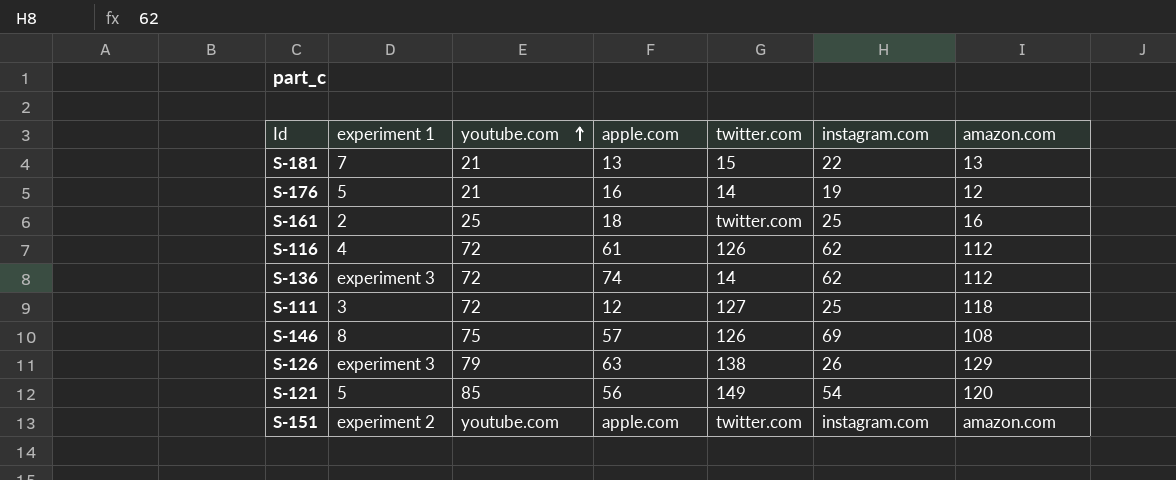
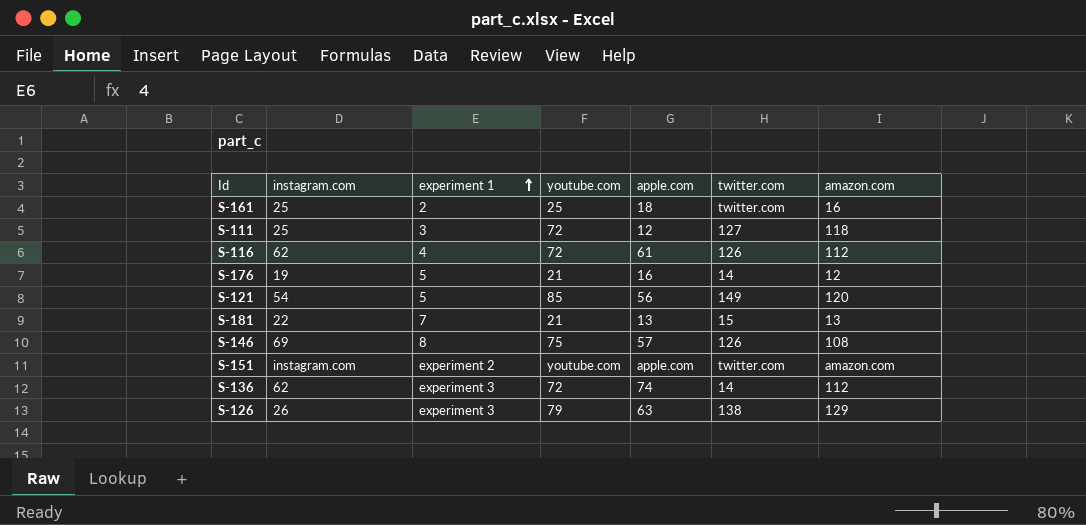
row order: youtube.com ascending -> experiment 1 ascending
column instagram.com | position: 6 -> 2

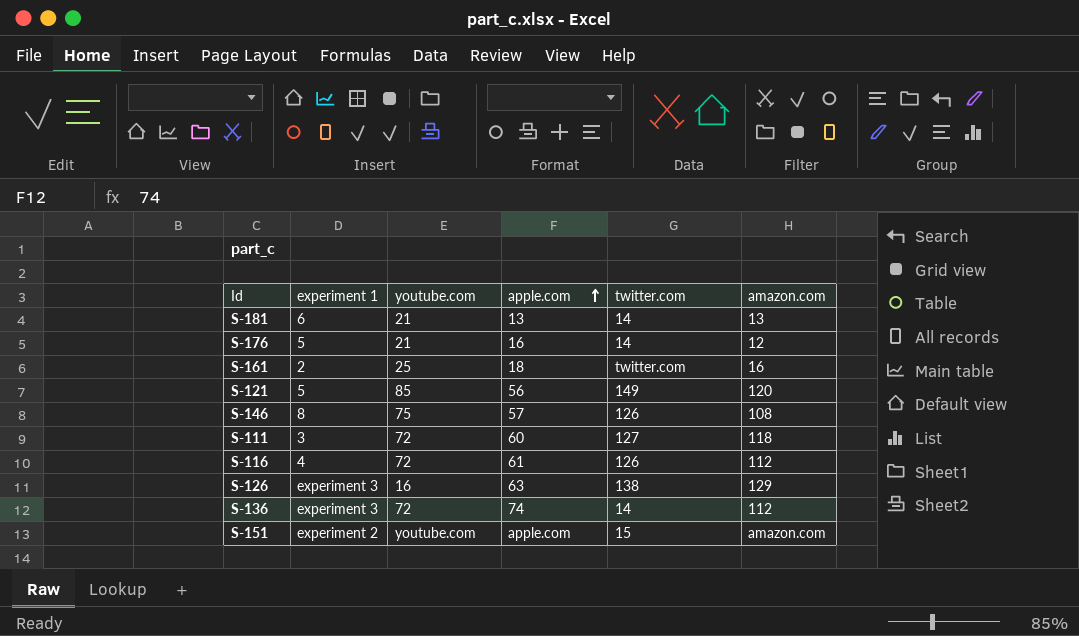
row order: experiment 1 ascending -> apple.com ascending
column instagram.com | position: 2 -> none
S-181 | experiment 1: 7 -> 6
S-181 | twitter.com: 15 -> 14
S-111 | apple.com: 12 -> 60
S-126 | youtube.com: 79 -> 16
S-151 | twitter.com: twitter.com -> 15

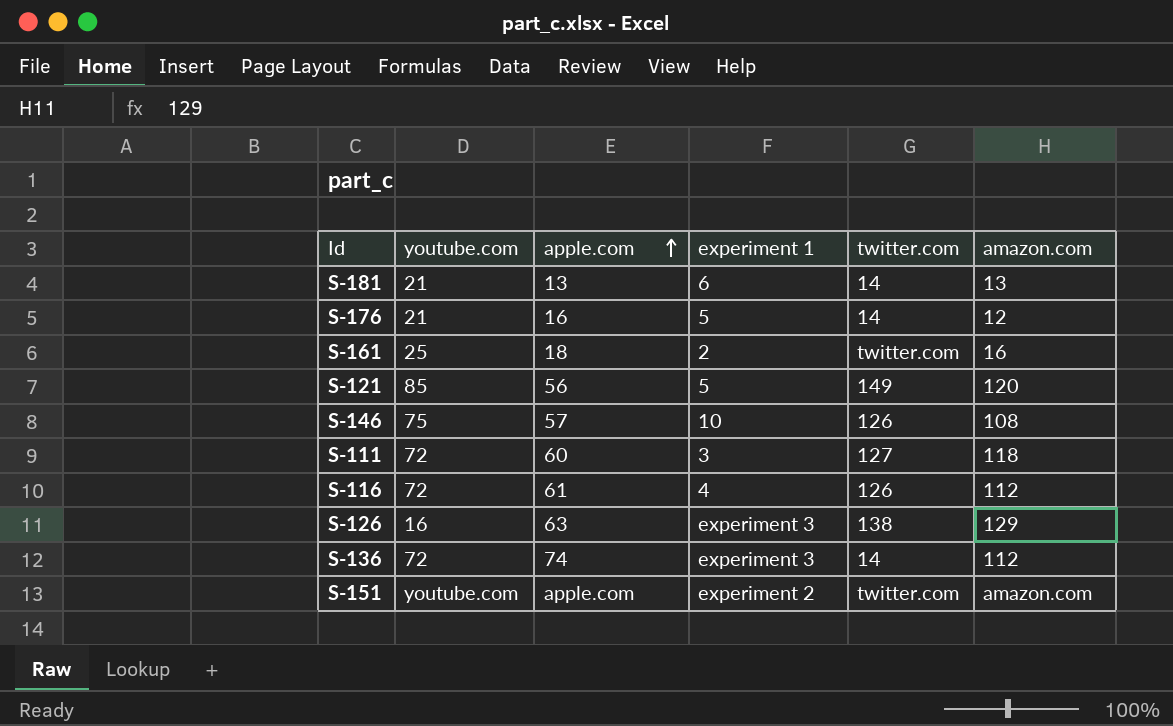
column experiment 1 | position: 2 -> 4
S-146 | experiment 1: 8 -> 10
S-151 | twitter.com: 15 -> twitter.com

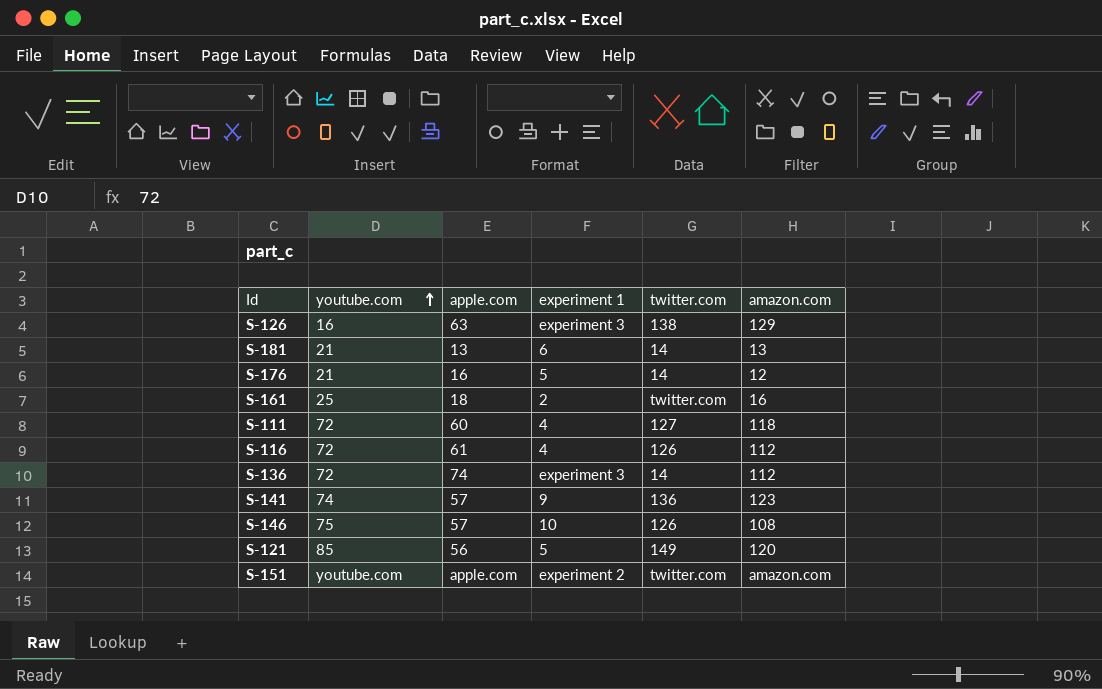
row order: apple.com ascending -> youtube.com ascending
S-111 | experiment 1: 3 -> 4
row S-141: none -> 74 | 57 | 9 | 136 | 123

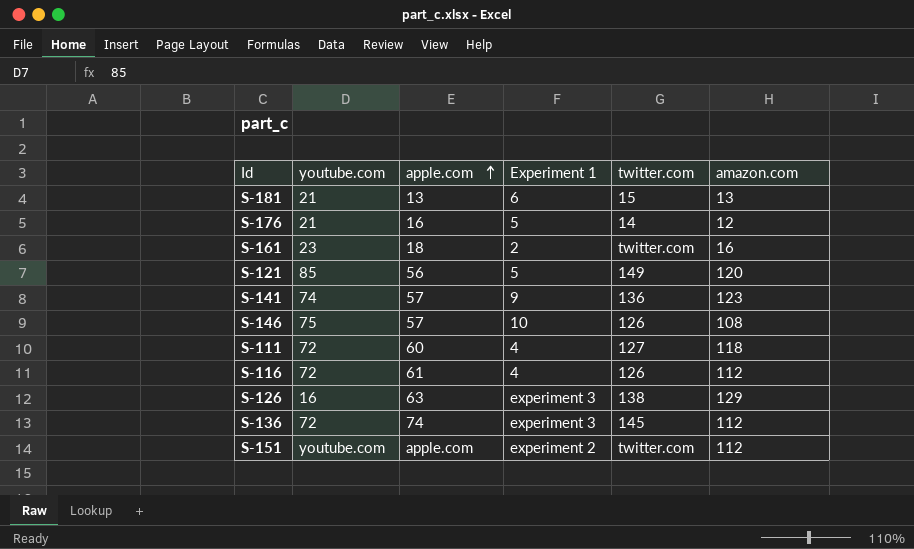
row order: youtube.com ascending -> apple.com ascending
column name: experiment 1 -> Experiment 1
S-181 | twitter.com: 14 -> 15
S-161 | youtube.com: 25 -> 23
S-136 | twitter.com: 14 -> 145
S-151 | amazon.com: amazon.com -> 112

